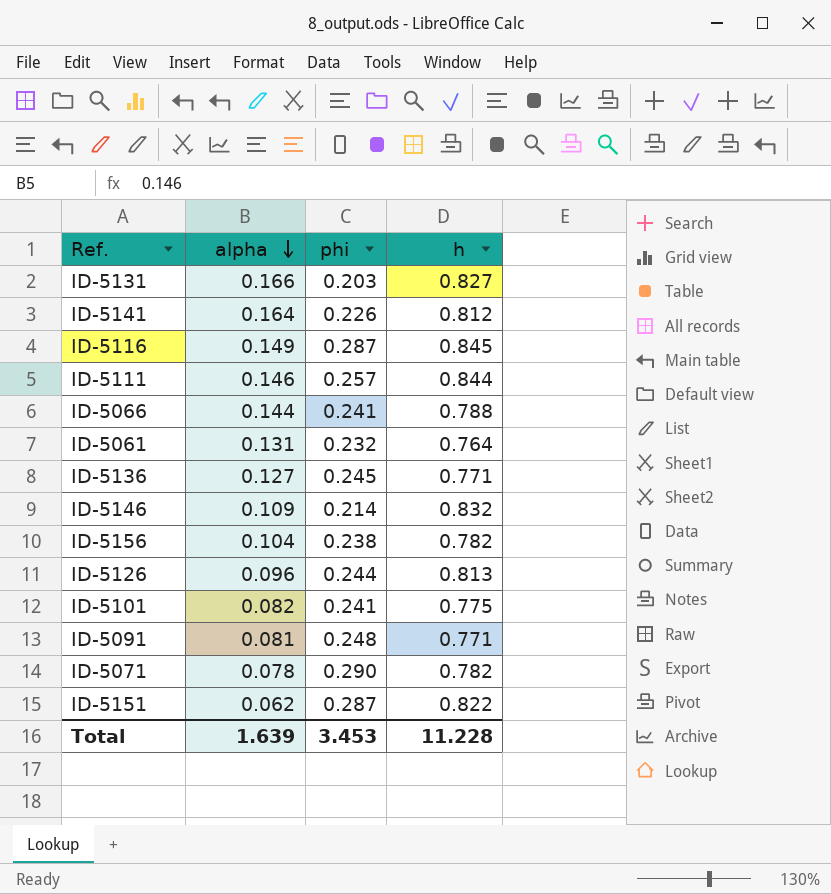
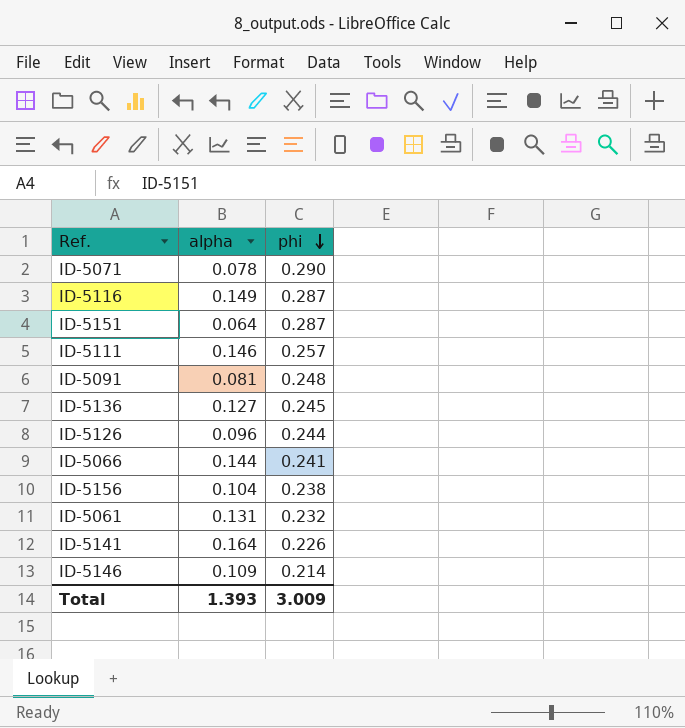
row order: alpha descending -> phi descending
column h | position: 4 -> none
row ID-5131: 0.166 | 0.203 | 0.827 -> none
row ID-5101: 0.082 | 0.241 | 0.775 -> none
ID-5151 | alpha: 0.062 -> 0.064
Total | alpha: 1.639 -> 1.393
Total | phi: 3.453 -> 3.009

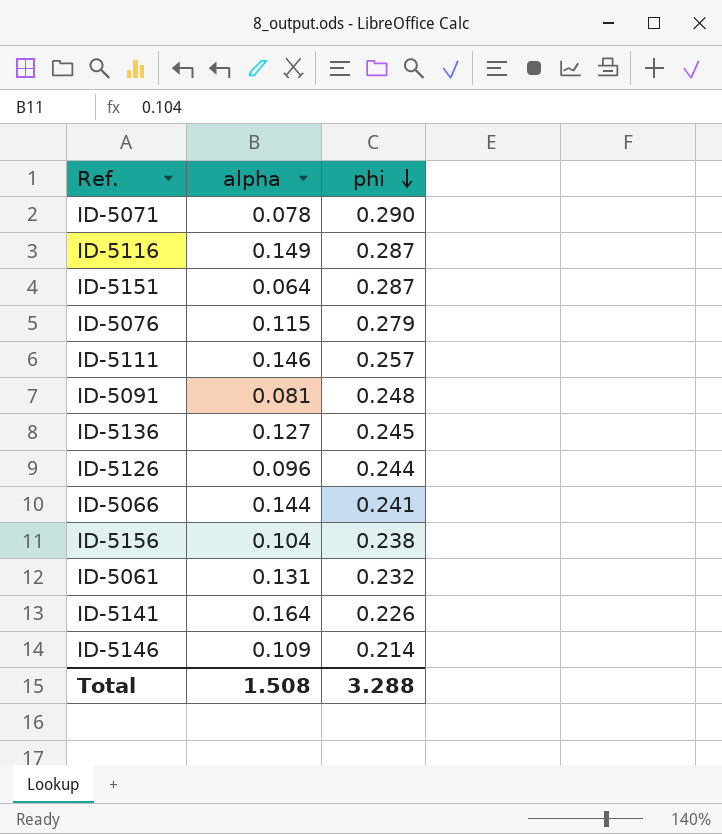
row ID-5076: none -> 0.115 | 0.279
Total | alpha: 1.393 -> 1.508
Total | phi: 3.009 -> 3.288

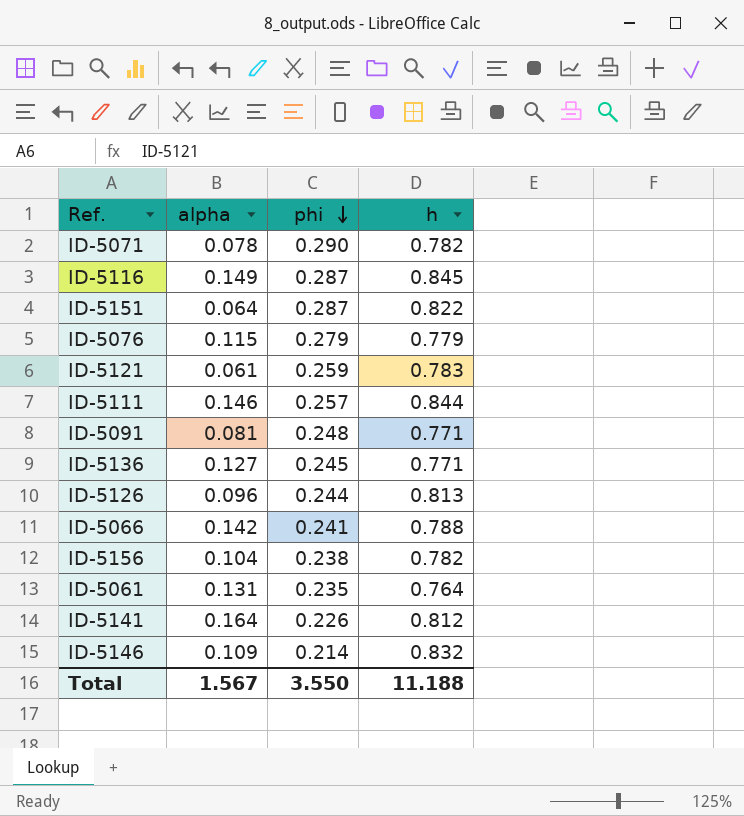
column h | position: none -> 4
row ID-5121: none -> 0.061 | 0.259 | 0.783
ID-5066 | alpha: 0.144 -> 0.142
ID-5061 | phi: 0.232 -> 0.235
Total | alpha: 1.508 -> 1.567
Total | phi: 3.288 -> 3.550

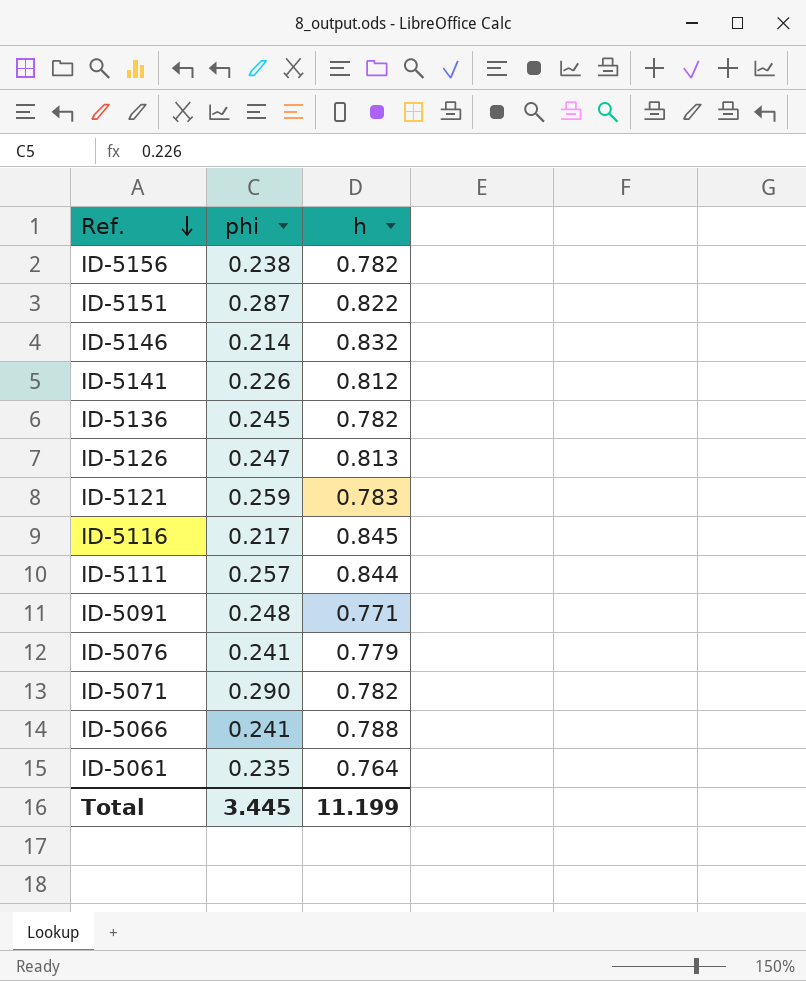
row order: phi descending -> Ref. descending
column alpha | position: 2 -> none
ID-5136 | h: 0.771 -> 0.782
ID-5126 | phi: 0.244 -> 0.247
ID-5116 | phi: 0.287 -> 0.217
ID-5076 | phi: 0.279 -> 0.241
Total | phi: 3.550 -> 3.445
Total | h: 11.188 -> 11.199

